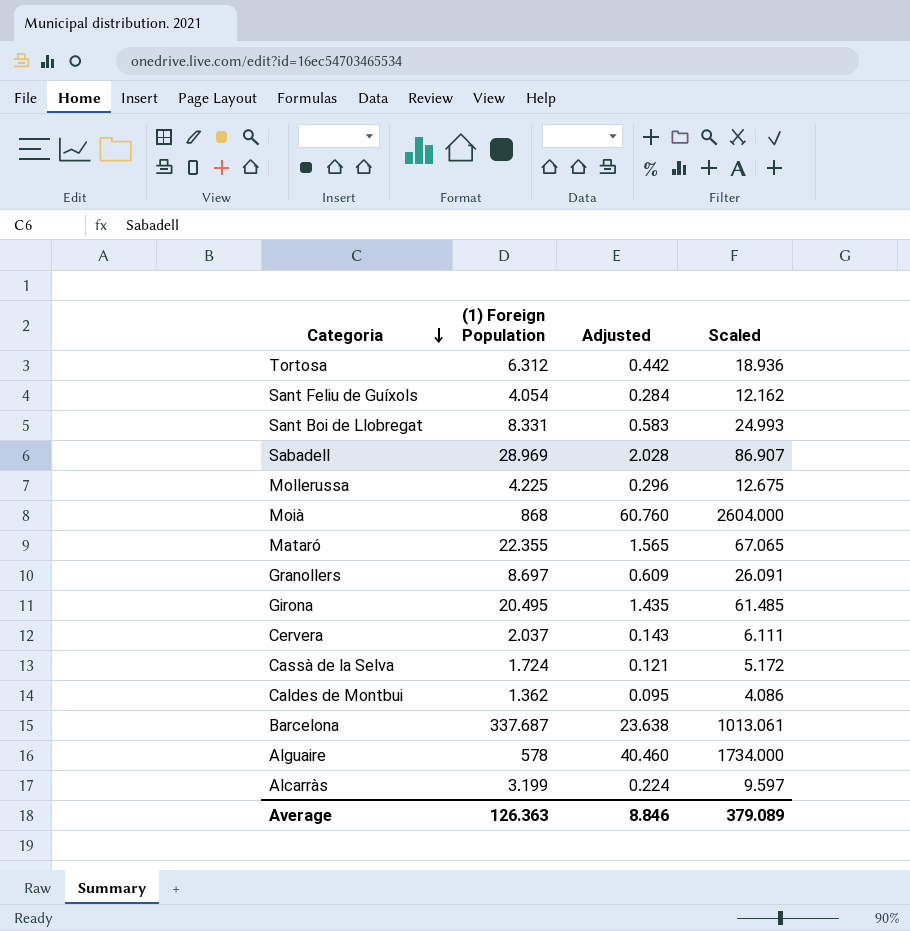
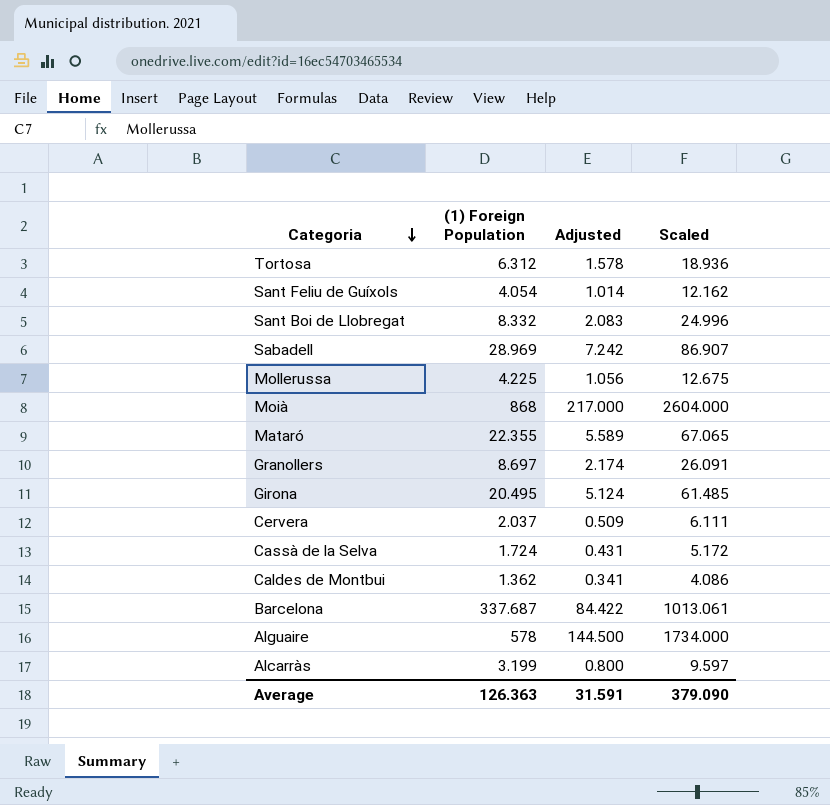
column Adjusted | formula: [(1) Foreign Population] * 0.07 -> [(1) Foreign Population] * 0.25
Sant Boi de Llobregat | (1) Foreign Population: 8.331 -> 8.332
Sant Boi de Llobregat | Scaled: 24.993 -> 24.996
Average | Adjusted: 8.846 -> 31.591
Average | Scaled: 379.089 -> 379.090

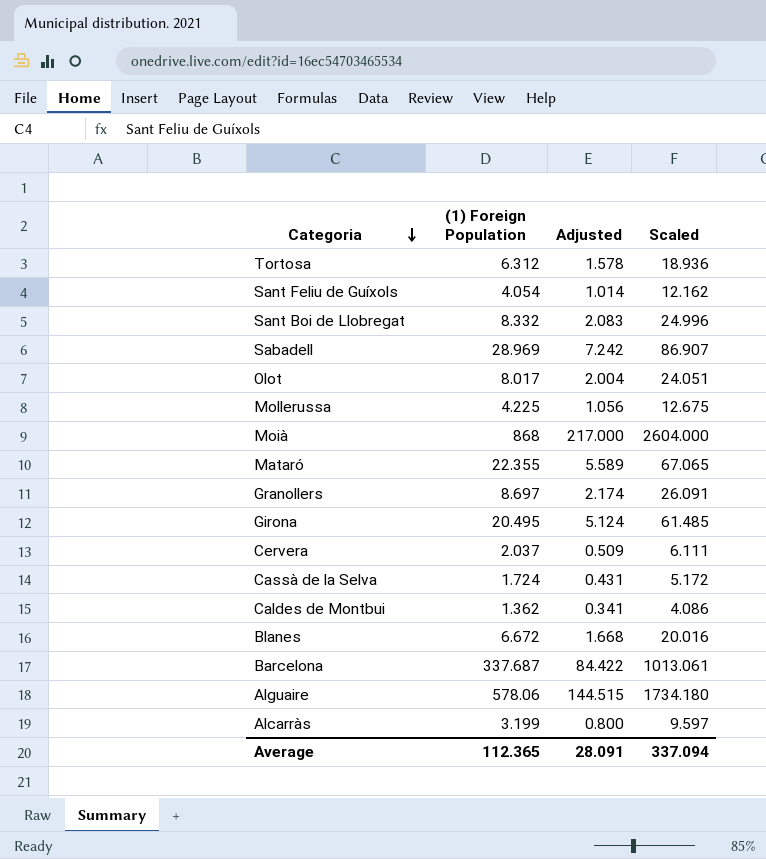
row Olot: none -> 8.017 | 2.004 | 24.051
row Blanes: none -> 6.672 | 1.668 | 20.016
Alguaire | (1) Foreign Population: 578 -> 578.06
Alguaire | Adjusted: 144.500 -> 144.515
Alguaire | Scaled: 1734.000 -> 1734.180
Average | (1) Foreign Population: 126.363 -> 112.365
Average | Adjusted: 31.591 -> 28.091
Average | Scaled: 379.090 -> 337.094

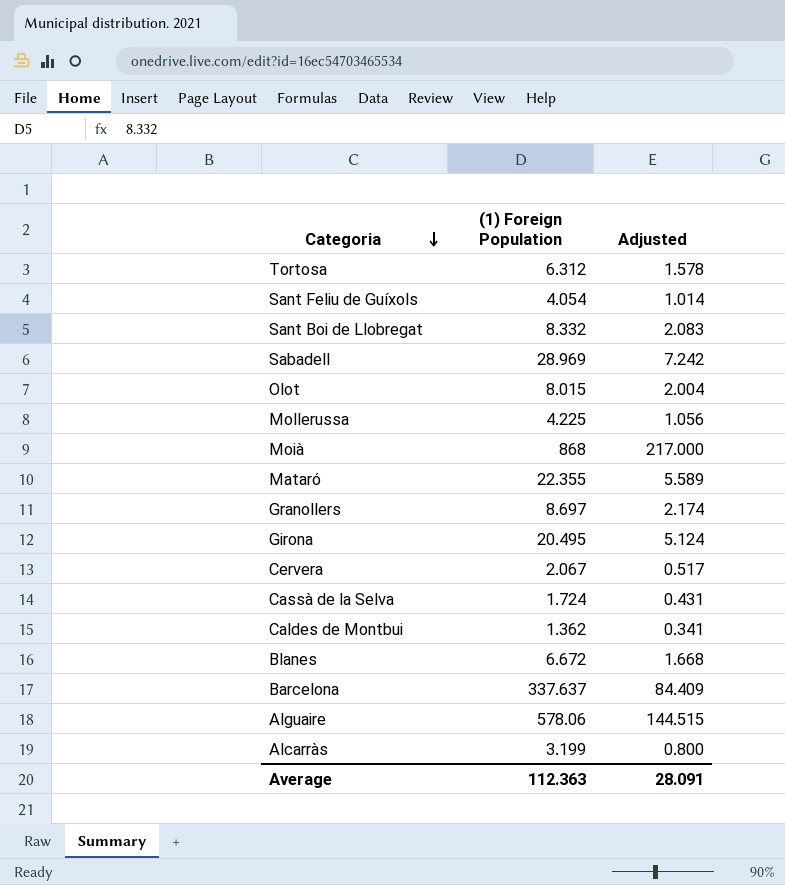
column Scaled | formula: [(1) Foreign Population] * 3 -> none
Olot | (1) Foreign Population: 8.017 -> 8.015
Cervera | (1) Foreign Population: 2.037 -> 2.067
Cervera | Adjusted: 0.509 -> 0.517
Barcelona | (1) Foreign Population: 337.687 -> 337.637
Barcelona | Adjusted: 84.422 -> 84.409
Average | (1) Foreign Population: 112.365 -> 112.363

